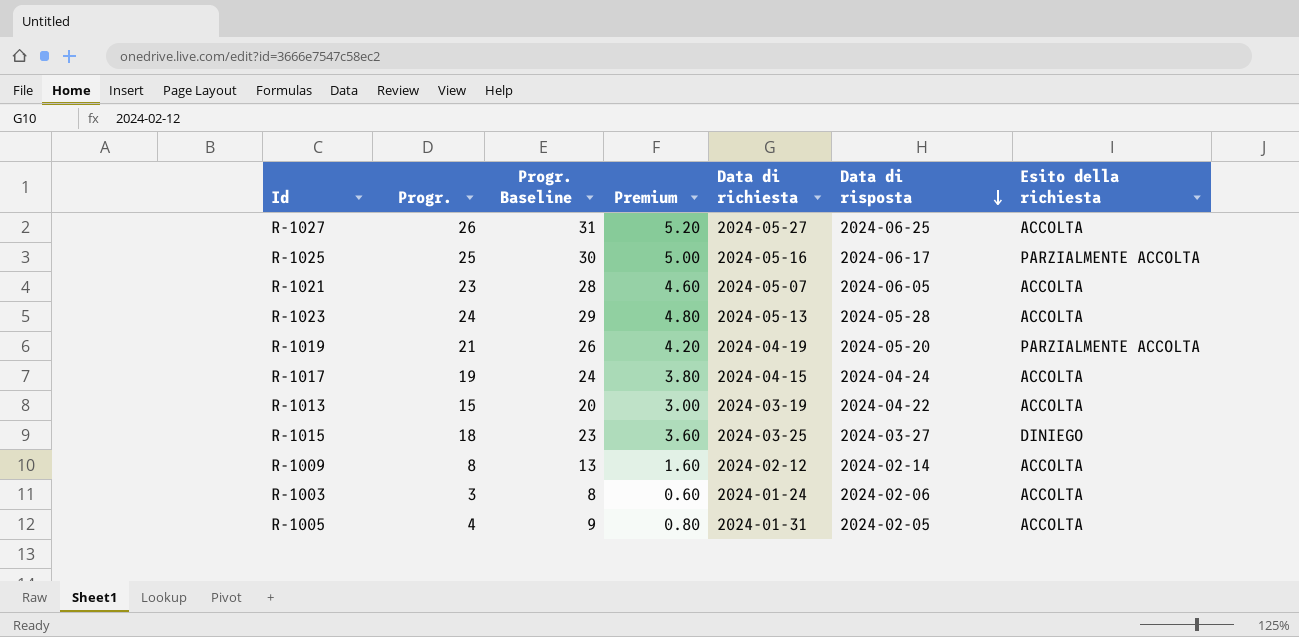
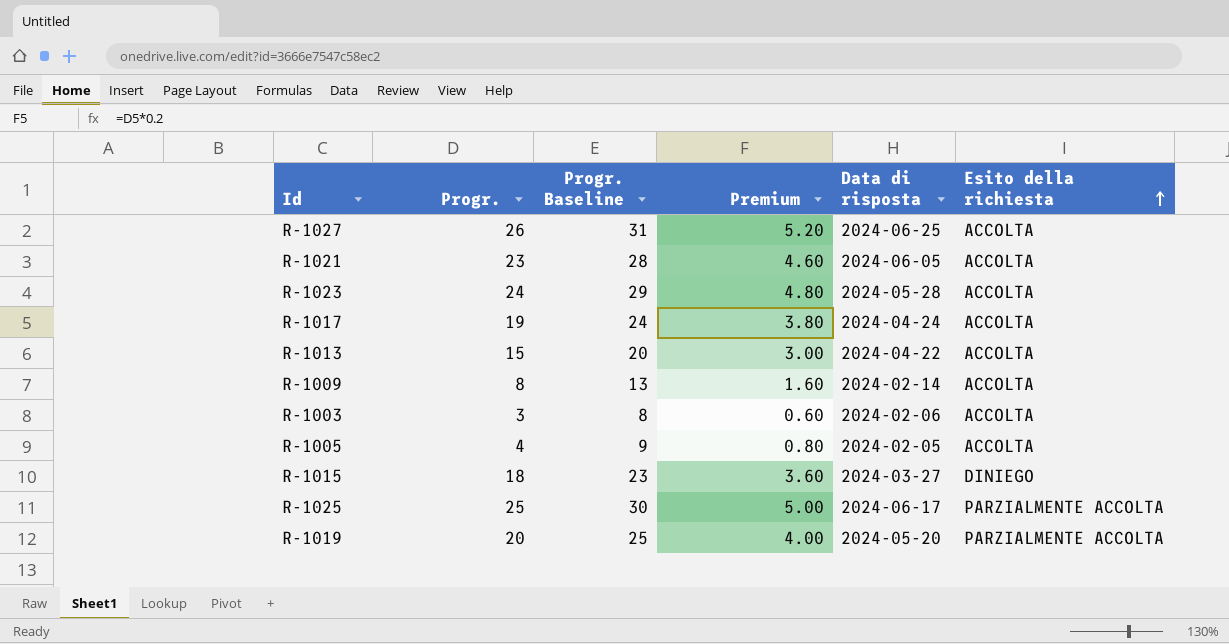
row order: Data di risposta descending -> Esito della richiesta ascending
column Data di richiesta | position: 5 -> none
R-1019 | Progr.: 21 -> 20
R-1019 | Progr. Baseline: 26 -> 25
R-1019 | Premium: 4.20 -> 4.00

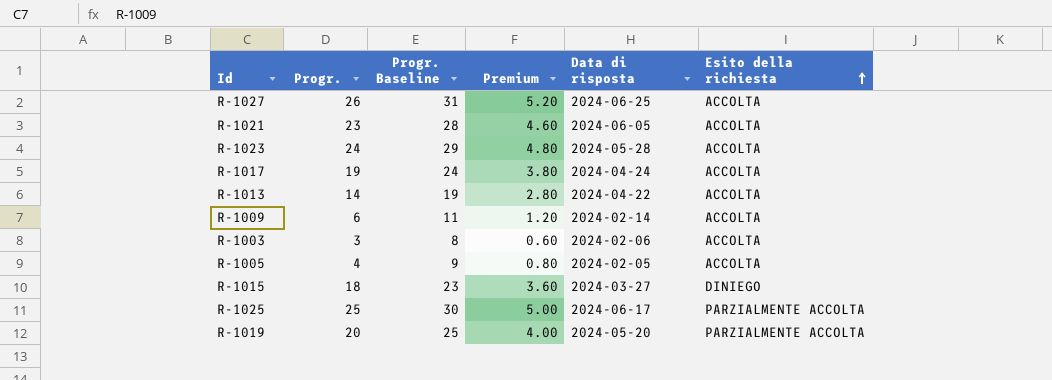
R-1013 | Progr.: 15 -> 14
R-1013 | Progr. Baseline: 20 -> 19
R-1013 | Premium: 3.00 -> 2.80
R-1009 | Progr.: 8 -> 6
R-1009 | Progr. Baseline: 13 -> 11
R-1009 | Premium: 1.60 -> 1.20

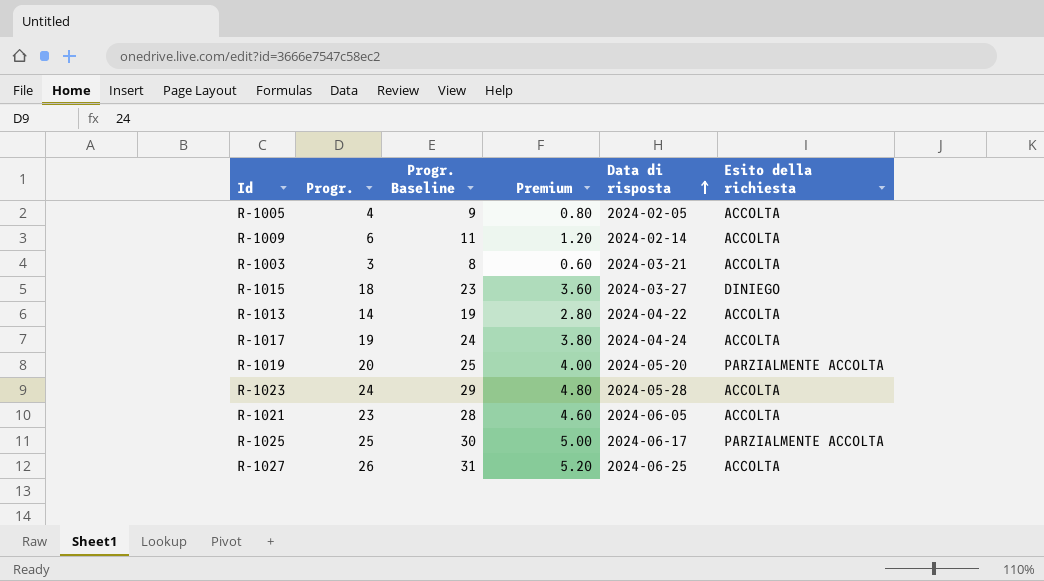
row order: Esito della richiesta ascending -> Data di risposta ascending
R-1003 | Data di risposta: 2024-02-06 -> 2024-03-21

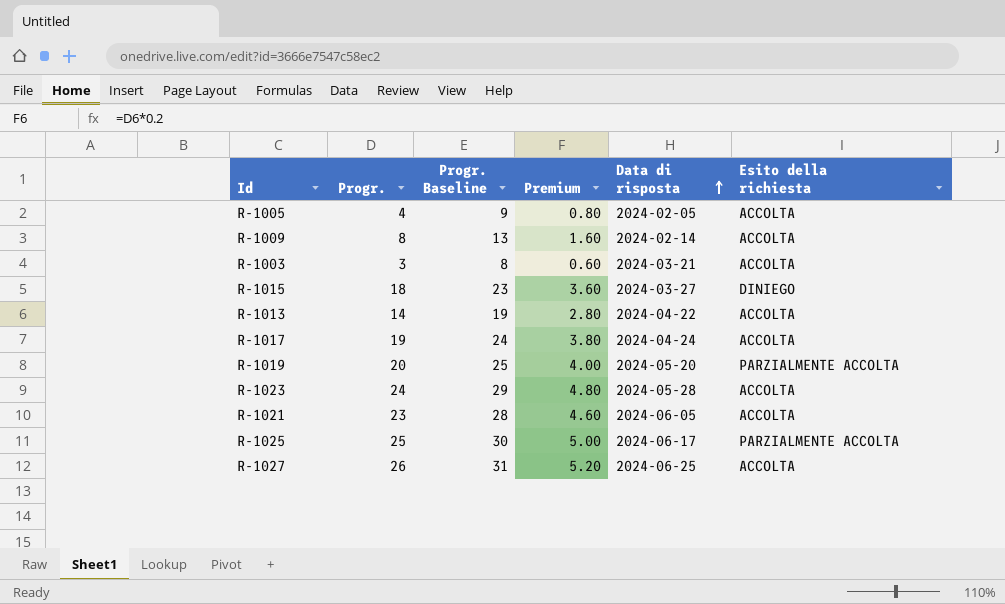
R-1009 | Progr.: 6 -> 8
R-1009 | Progr. Baseline: 11 -> 13
R-1009 | Premium: 1.20 -> 1.60

